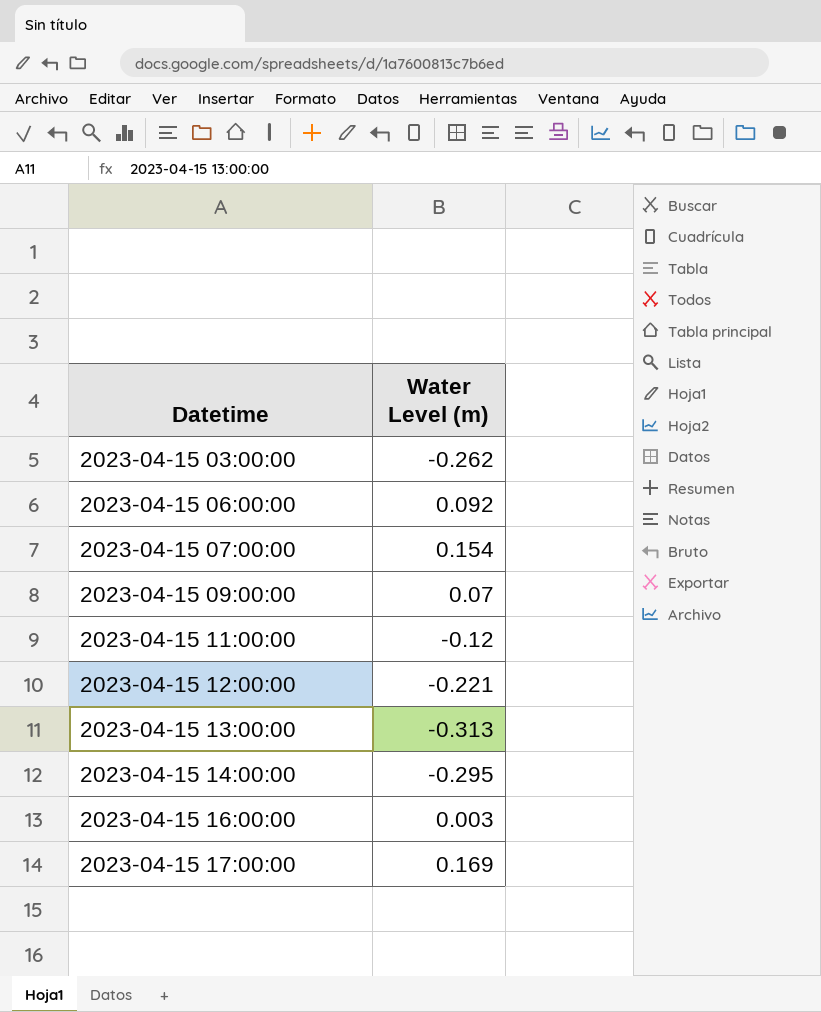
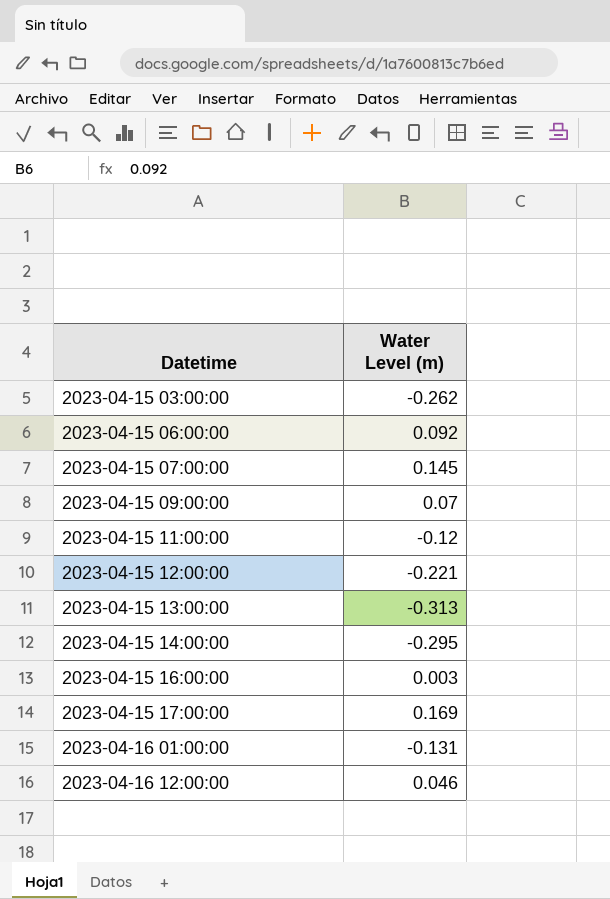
2023-04-15 07:00:00 | Water Level (m): 0.154 -> 0.145
row 2023-04-16 01:00:00: none -> -0.131
row 2023-04-16 12:00:00: none -> 0.046

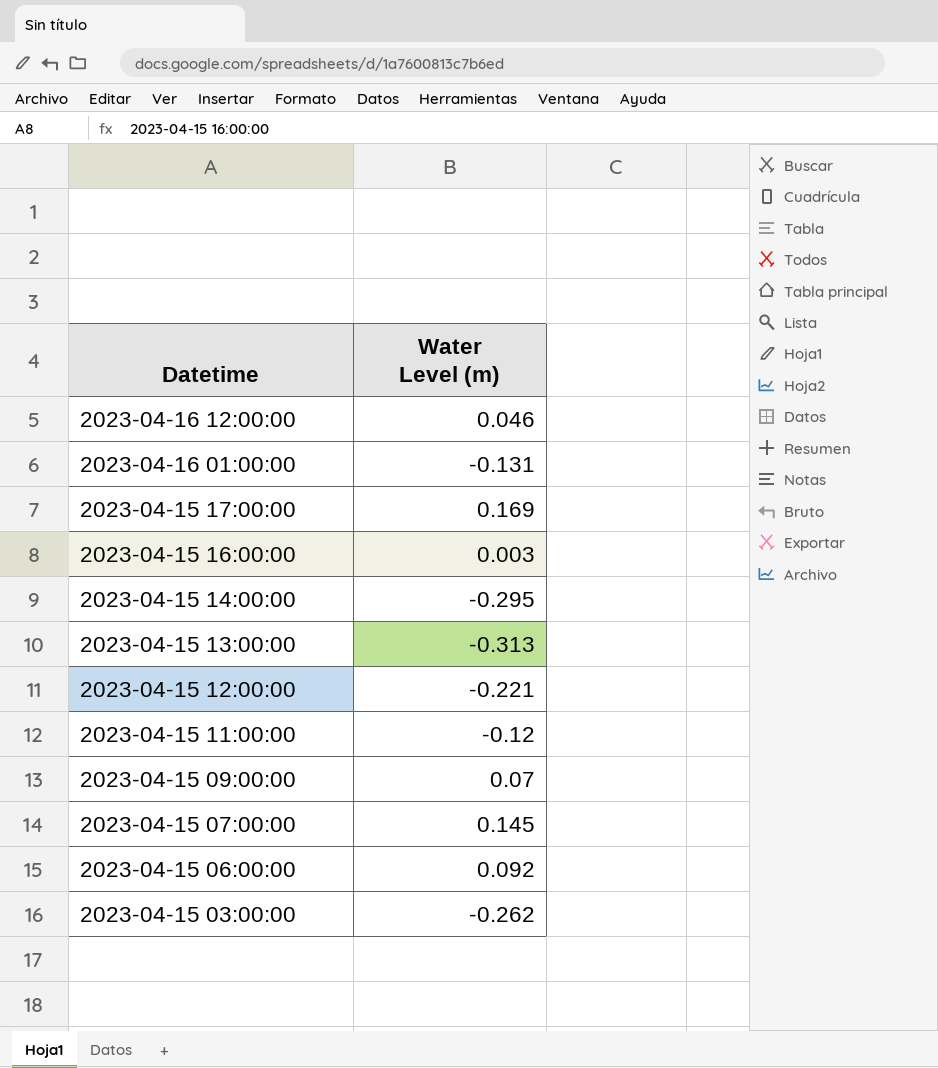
row order: Datetime ascending -> Datetime descending

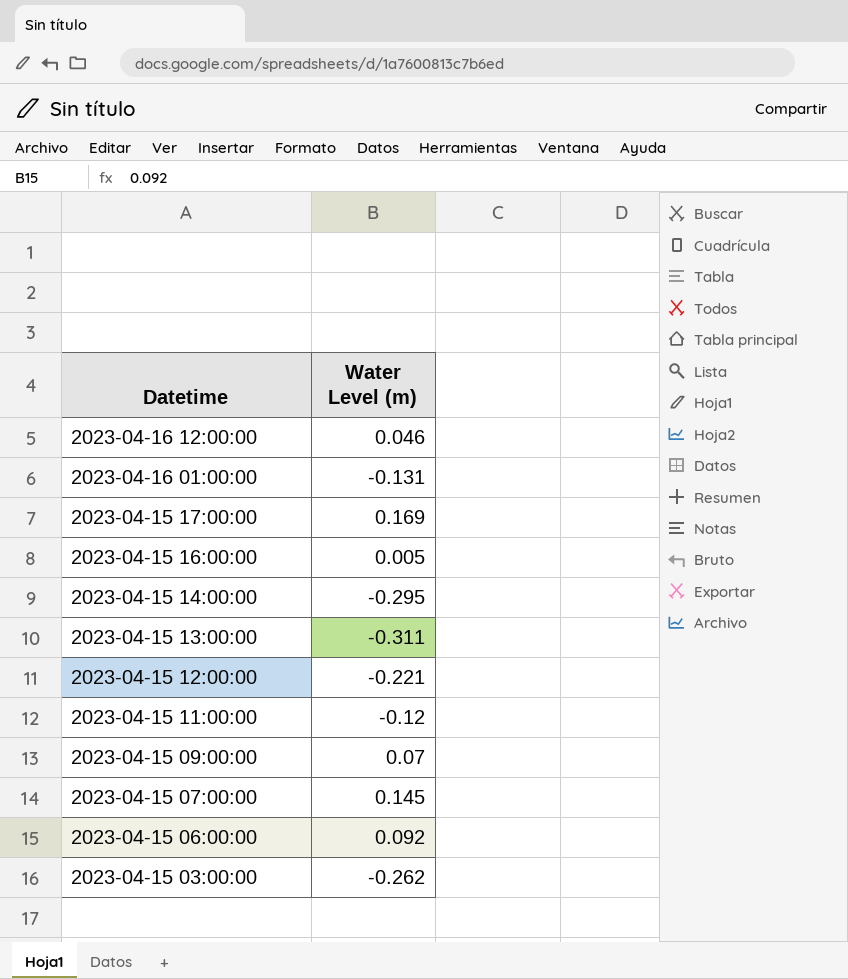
2023-04-15 16:00:00 | Water Level (m): 0.003 -> 0.005
2023-04-15 13:00:00 | Water Level (m): -0.313 -> -0.311

